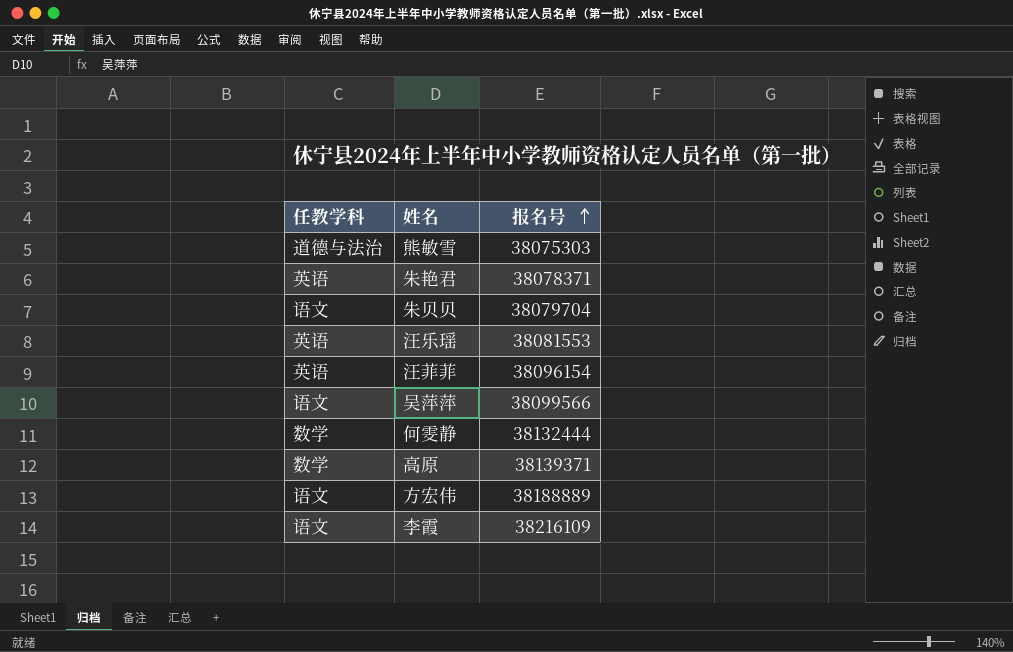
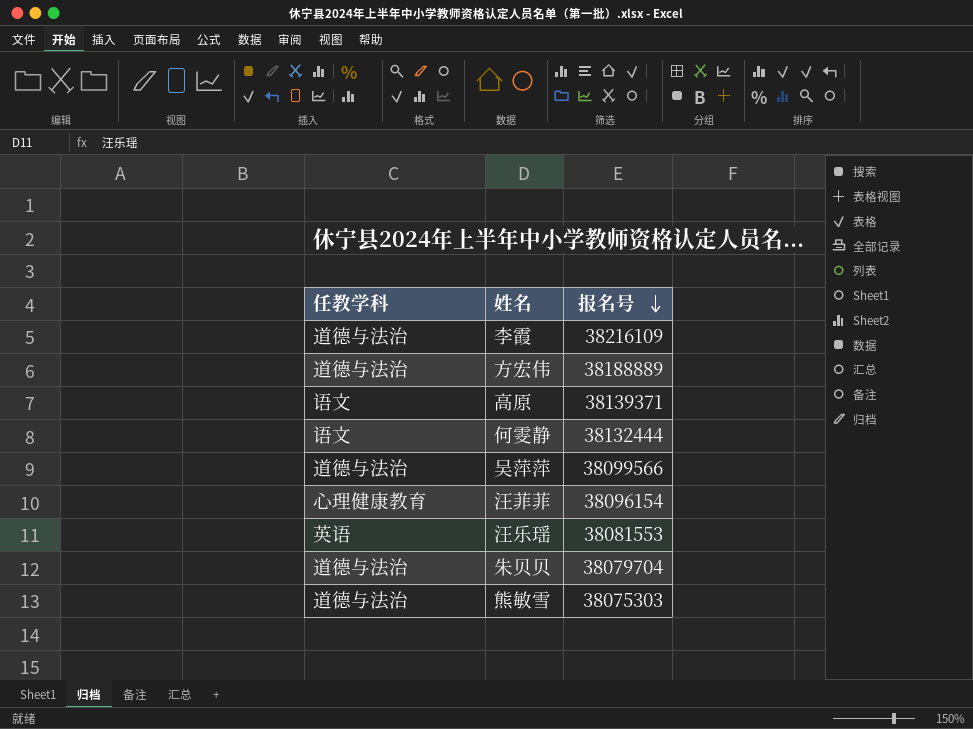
row order: 报名号 ascending -> 报名号 descending
row 朱艳君: 英语 | 38078371 -> none
李霞 | 任教学科: 语文 -> 道德与法治
方宏伟 | 任教学科: 语文 -> 道德与法治
高原 | 任教学科: 数学 -> 语文
何雯静 | 任教学科: 数学 -> 语文
吴萍萍 | 任教学科: 语文 -> 道德与法治
汪菲菲 | 任教学科: 英语 -> 心理健康教育
朱贝贝 | 任教学科: 语文 -> 道德与法治

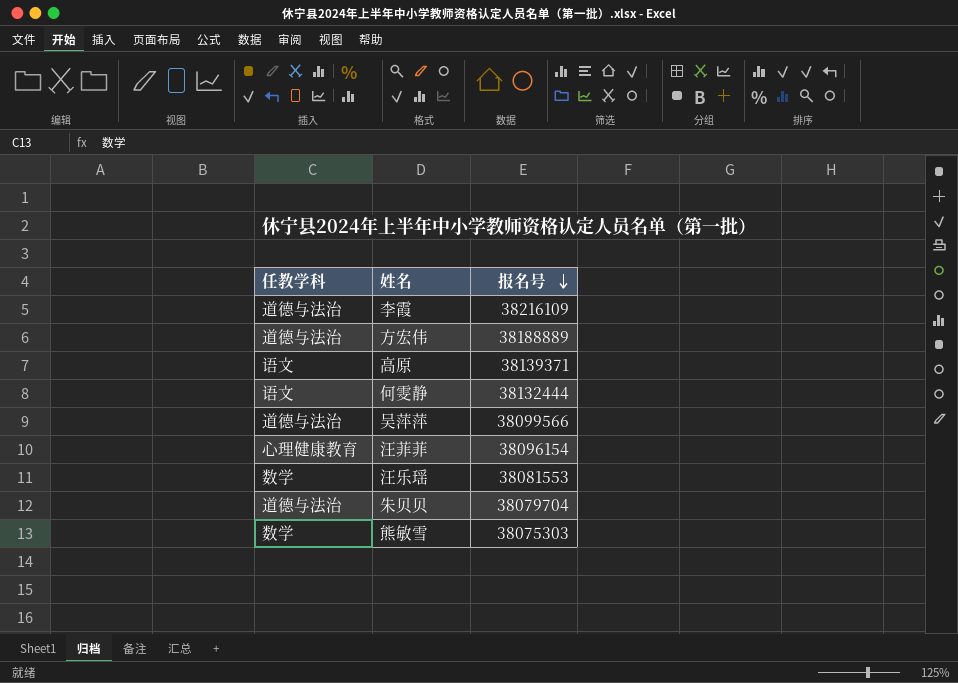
汪乐瑶 | 任教学科: 英语 -> 数学
熊敏雪 | 任教学科: 道德与法治 -> 数学

